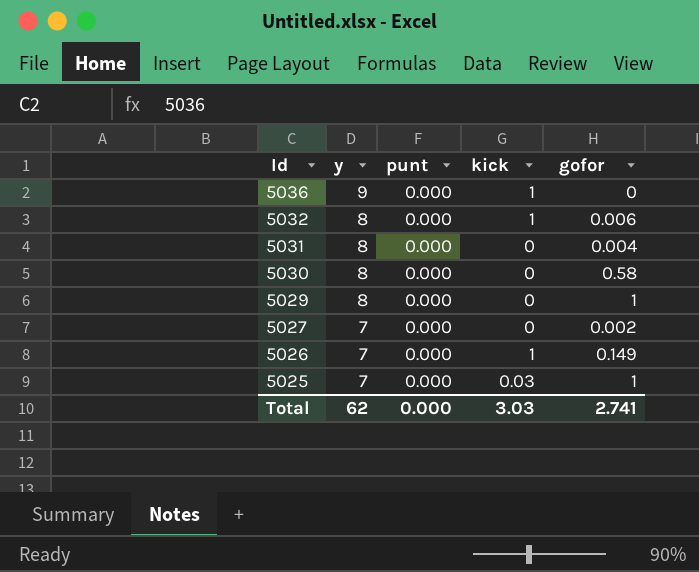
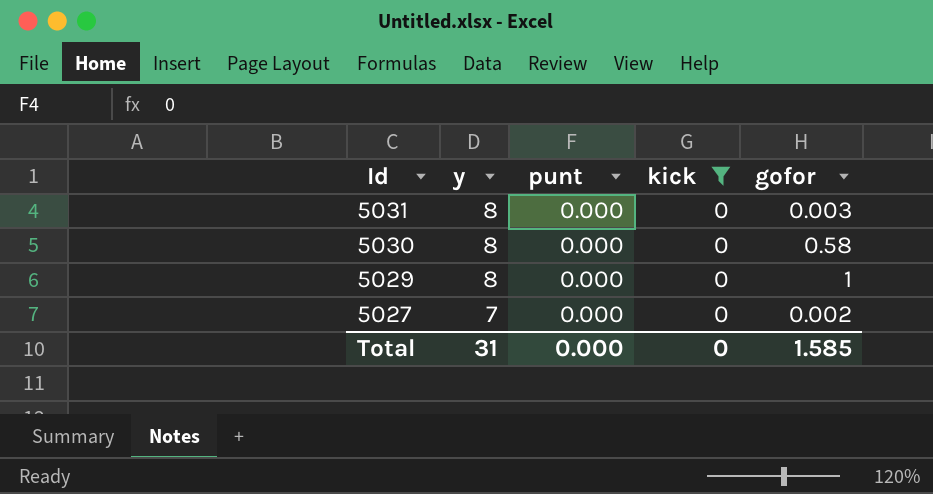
filter: none -> kick = 0
5031 | gofor: 0.004 -> 0.003
Total | y: 62 -> 31
Total | kick: 3.03 -> 0
Total | gofor: 2.741 -> 1.585

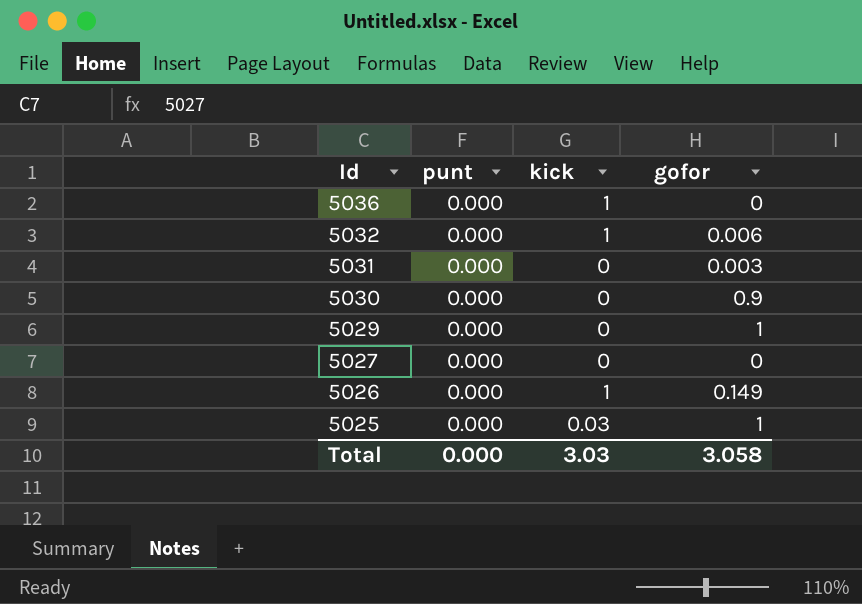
filter: kick = 0 -> none
column y | position: 2 -> none
5030 | gofor: 0.58 -> 0.9
5027 | gofor: 0.002 -> 0
Total | kick: 0 -> 3.03
Total | gofor: 1.585 -> 3.058

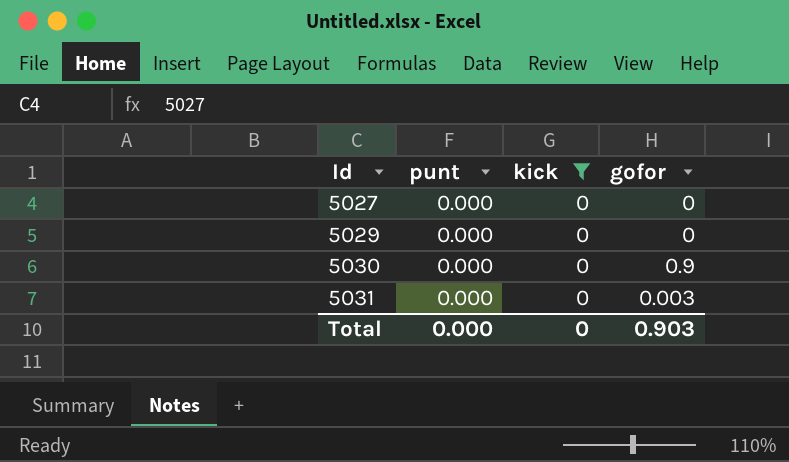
filter: none -> kick = 0
row order: Id descending -> Id ascending
5029 | gofor: 1 -> 0
Total | kick: 3.03 -> 0
Total | gofor: 3.058 -> 0.903

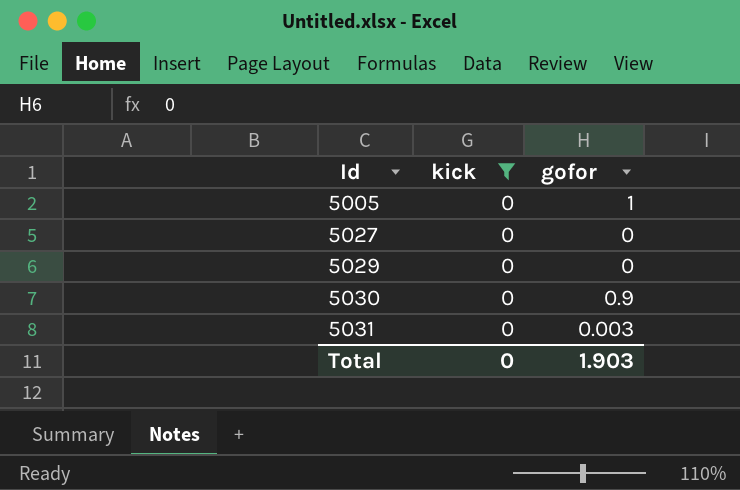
column punt | position: 2 -> none
row 5005: none -> 0 | 1
Total | gofor: 0.903 -> 1.903

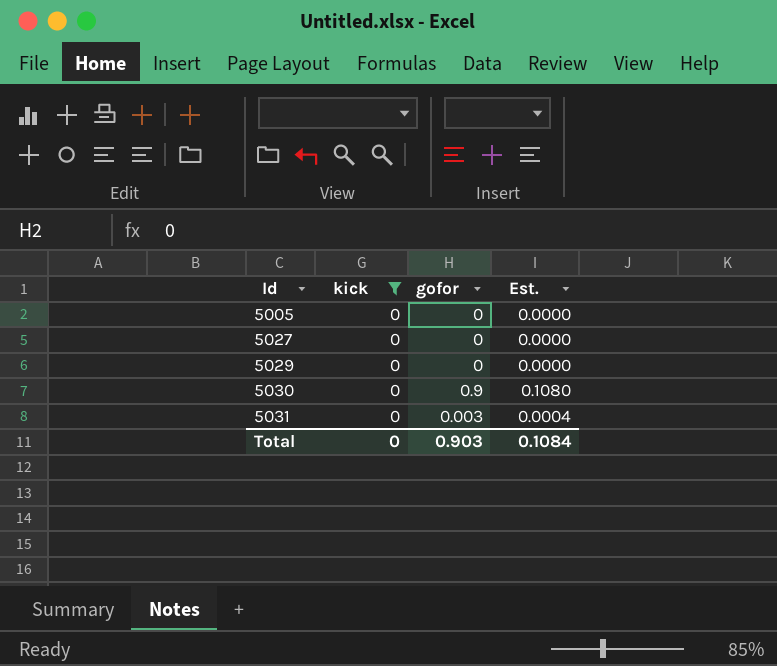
column Est. | formula: none -> [gofor] * 0.12
5005 | gofor: 1 -> 0
Total | gofor: 1.903 -> 0.903

